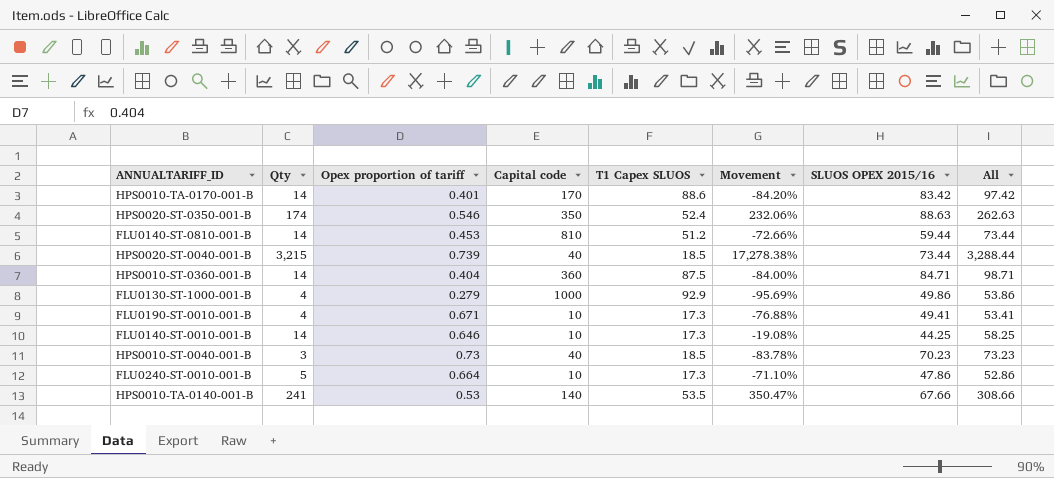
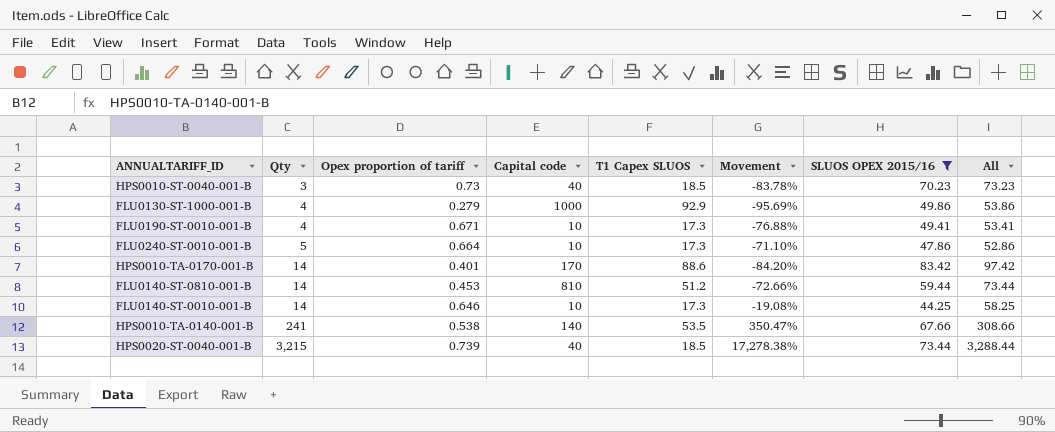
filter: none -> SLUOS OPEX 2015/16 <= 83.42
row order: none -> Qty ascending
HPS0010-TA-0140-001-B | Opex proportion of tariff: 0.53 -> 0.538

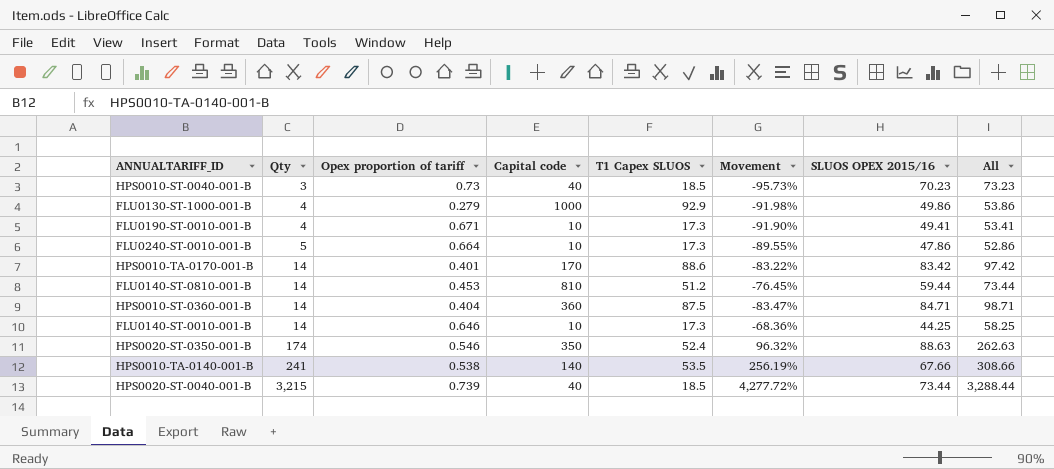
filter: SLUOS OPEX 2015/16 <= 83.42 -> none
column Movement | formula: ([Qty] - [T1 Capex SLUOS]) / [T1 Capex SLUOS] -> ([Qty] - [SLUOS OPEX 2015/16]) / [SLUOS OPEX 2015/16]

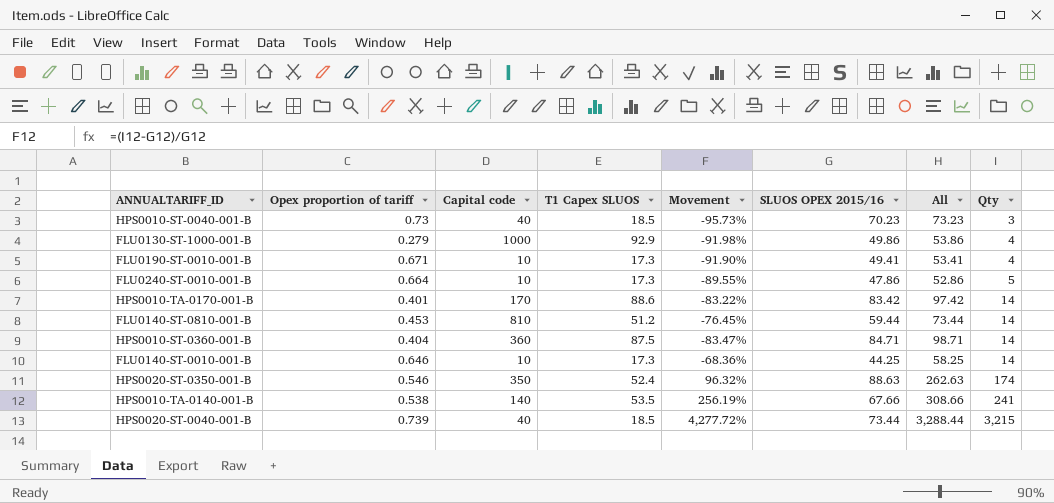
column Qty | position: 2 -> 8

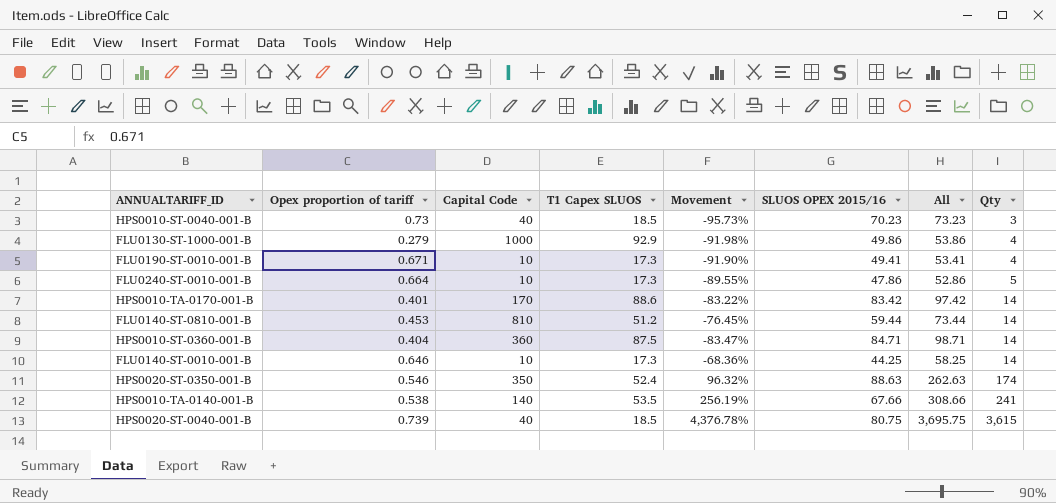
column name: Capital code -> Capital Code
HPS0020-ST-0040-001-B | Movement: 4,277.72% -> 4,376.78%
HPS0020-ST-0040-001-B | SLUOS OPEX 2015/16: 73.44 -> 80.75
HPS0020-ST-0040-001-B | All: 3,288.44 -> 3,695.75
HPS0020-ST-0040-001-B | Qty: 3,215 -> 3,615

